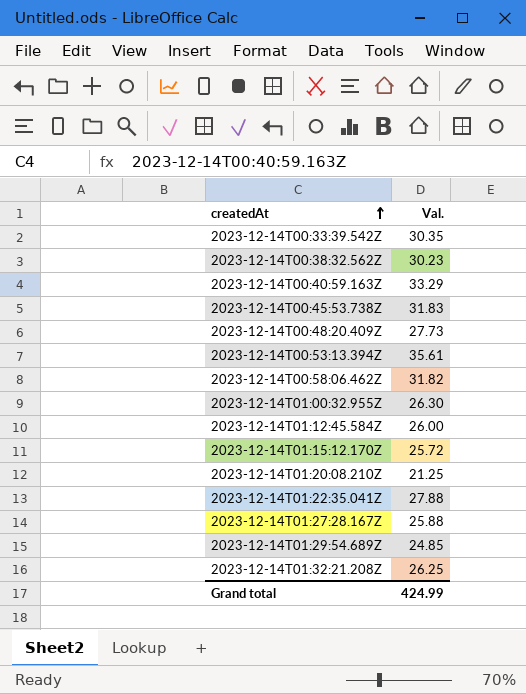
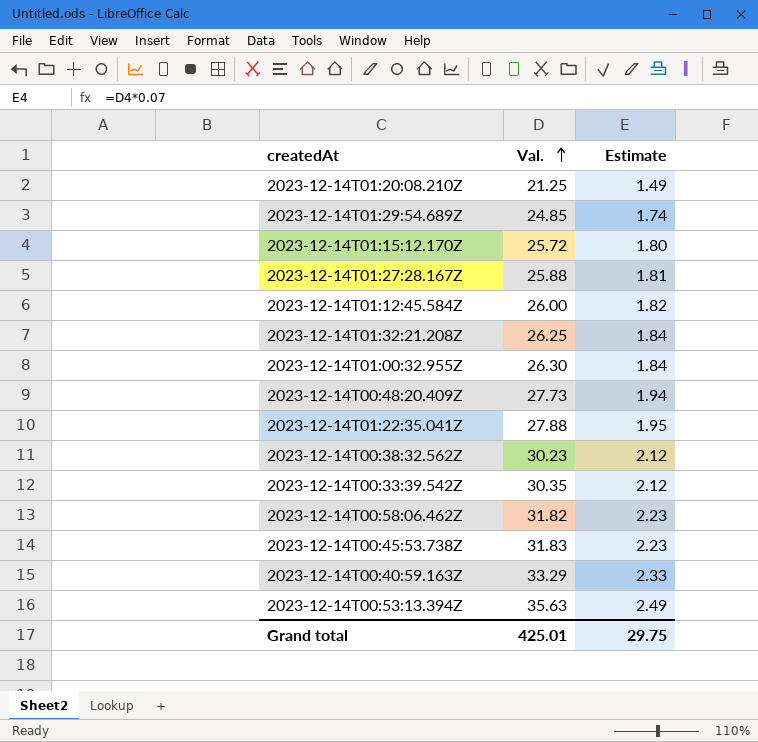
row order: createdAt ascending -> Val. ascending
column Estimate | formula: none -> [Val.] * 0.07
2023-12-14T00:53:13.394Z | Val.: 35.61 -> 35.63
Grand total | Val.: 424.99 -> 425.01

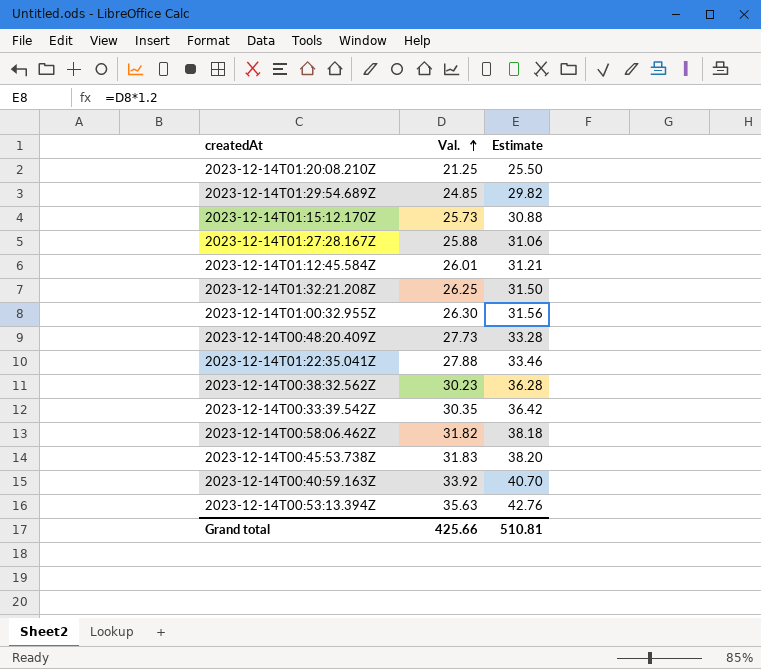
column Estimate | formula: [Val.] * 0.07 -> [Val.] * 1.2
2023-12-14T01:15:12.170Z | Val.: 25.72 -> 25.73
2023-12-14T01:12:45.584Z | Val.: 26.00 -> 26.01
2023-12-14T00:40:59.163Z | Val.: 33.29 -> 33.92
Grand total | Val.: 425.01 -> 425.66
Grand total | Estimate: 29.75 -> 510.81

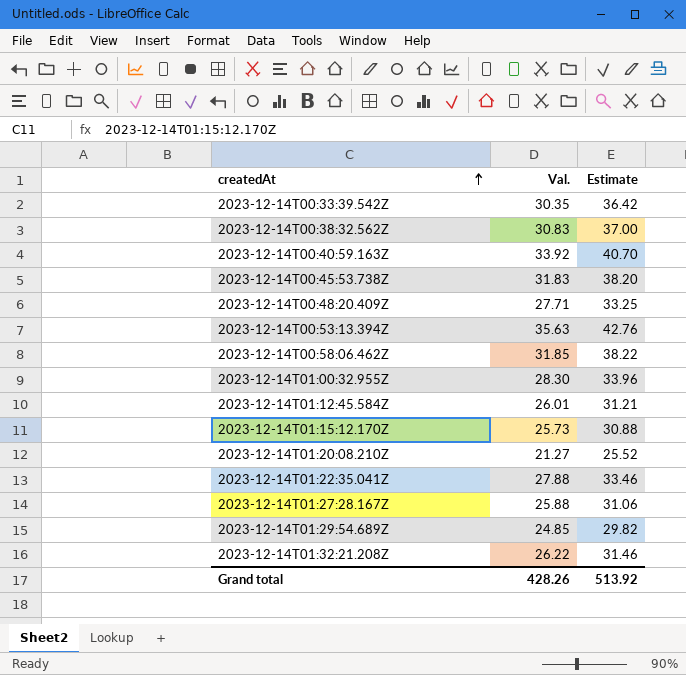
row order: Val. ascending -> createdAt ascending
2023-12-14T00:38:32.562Z | Val.: 30.23 -> 30.83
2023-12-14T00:38:32.562Z | Estimate: 36.28 -> 37.00
2023-12-14T00:48:20.409Z | Val.: 27.73 -> 27.71
2023-12-14T00:48:20.409Z | Estimate: 33.28 -> 33.25
2023-12-14T00:58:06.462Z | Val.: 31.82 -> 31.85
2023-12-14T00:58:06.462Z | Estimate: 38.18 -> 38.22
2023-12-14T01:00:32.955Z | Val.: 26.30 -> 28.30
2023-12-14T01:00:32.955Z | Estimate: 31.56 -> 33.96
2023-12-14T01:20:08.210Z | Val.: 21.25 -> 21.27
2023-12-14T01:20:08.210Z | Estimate: 25.50 -> 25.52
2023-12-14T01:32:21.208Z | Val.: 26.25 -> 26.22
2023-12-14T01:32:21.208Z | Estimate: 31.50 -> 31.46
Grand total | Val.: 425.66 -> 428.26
Grand total | Estimate: 510.81 -> 513.92

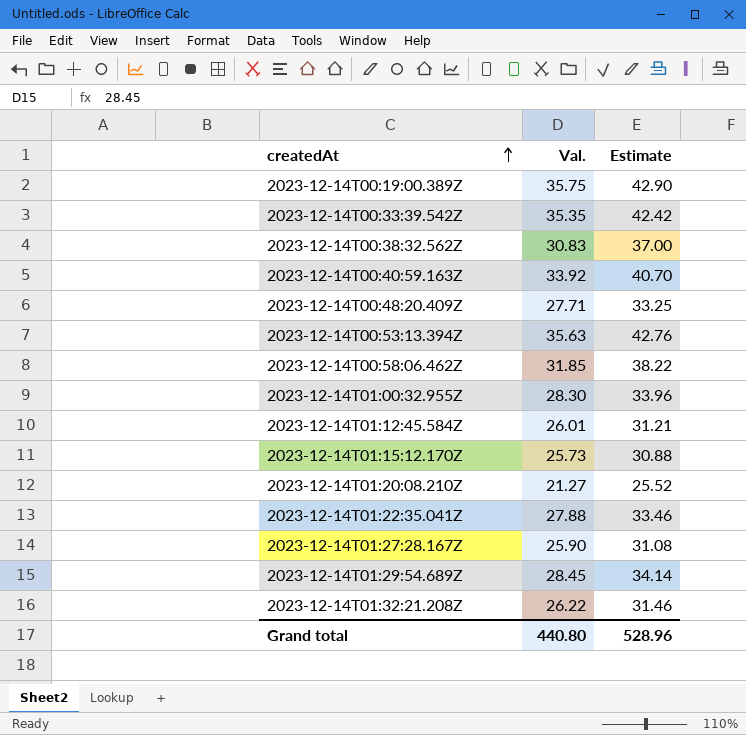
row 2023-12-14T00:45:53.738Z: 31.83 | 38.20 -> none
row 2023-12-14T00:19:00.389Z: none -> 35.75 | 42.90
2023-12-14T00:33:39.542Z | Val.: 30.35 -> 35.35
2023-12-14T00:33:39.542Z | Estimate: 36.42 -> 42.42
2023-12-14T01:27:28.167Z | Val.: 25.88 -> 25.90
2023-12-14T01:27:28.167Z | Estimate: 31.06 -> 31.08
2023-12-14T01:29:54.689Z | Val.: 24.85 -> 28.45
2023-12-14T01:29:54.689Z | Estimate: 29.82 -> 34.14
Grand total | Val.: 428.26 -> 440.80
Grand total | Estimate: 513.92 -> 528.96

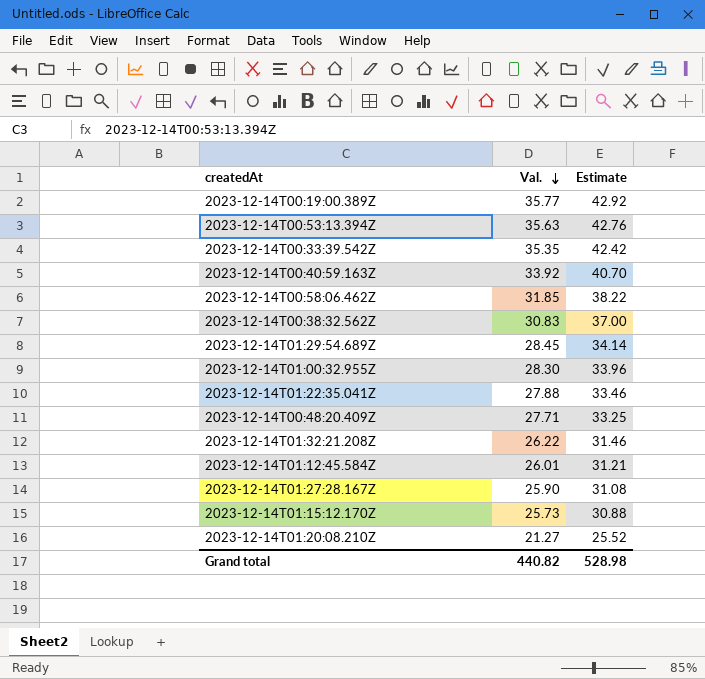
row order: createdAt ascending -> Val. descending
2023-12-14T00:19:00.389Z | Val.: 35.75 -> 35.77
2023-12-14T00:19:00.389Z | Estimate: 42.90 -> 42.92
Grand total | Val.: 440.80 -> 440.82
Grand total | Estimate: 528.96 -> 528.98

